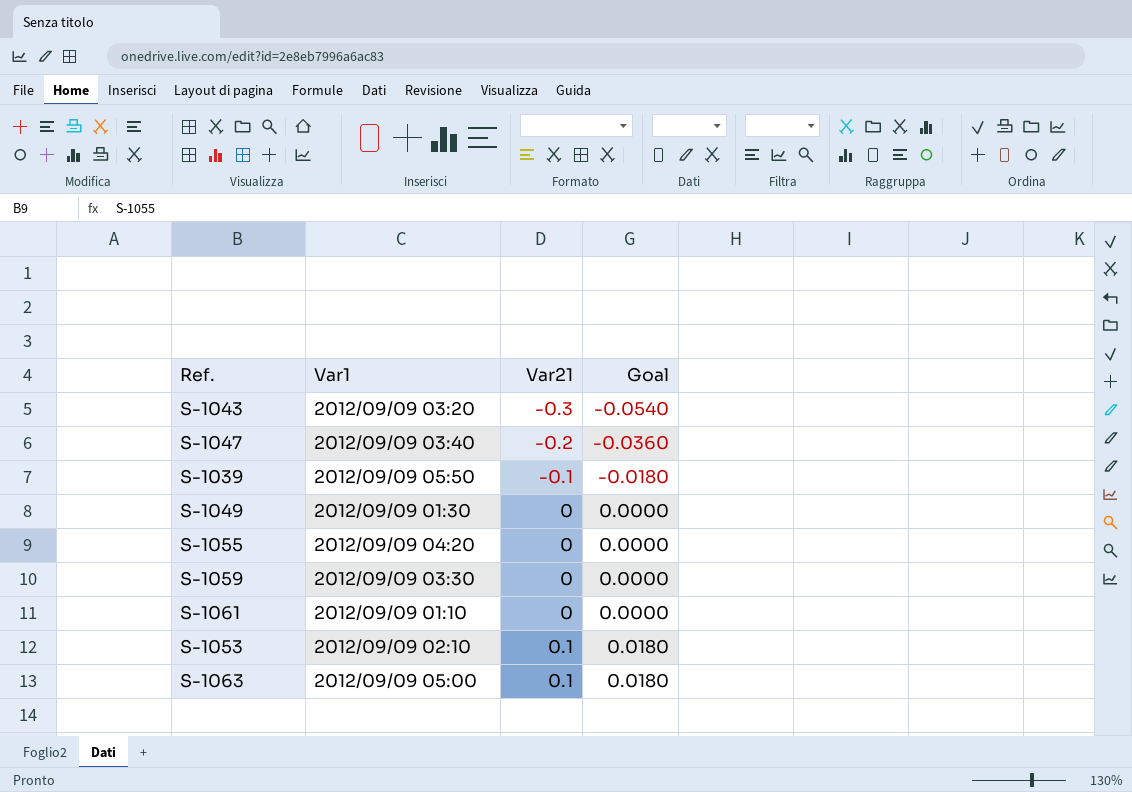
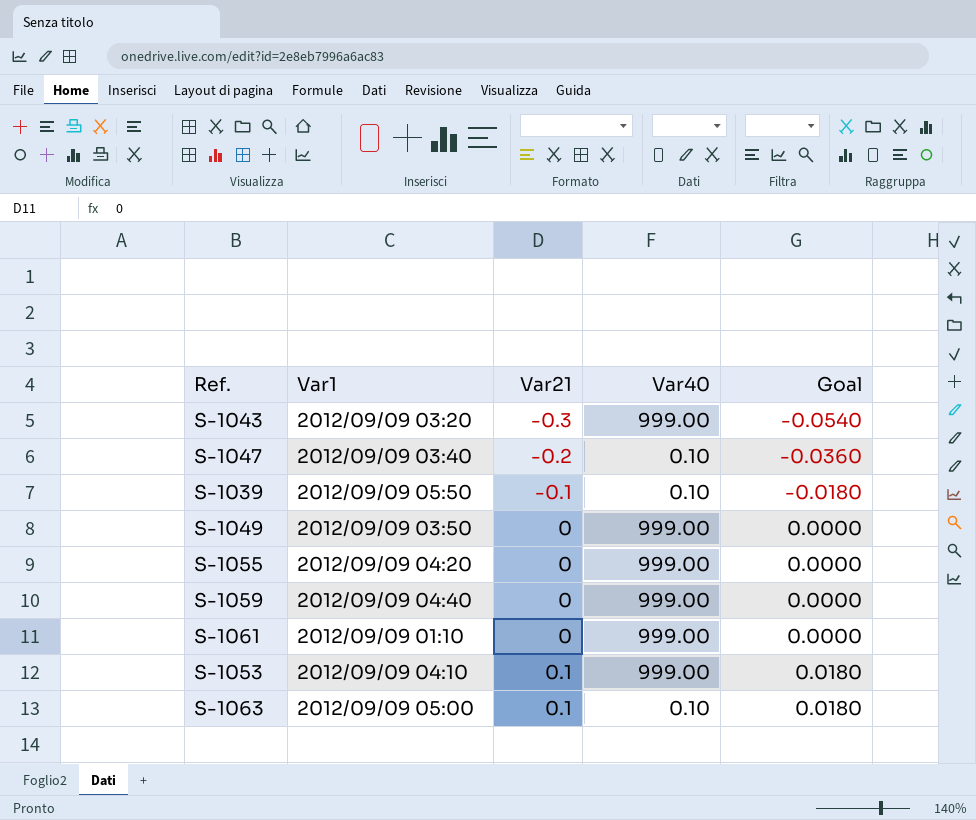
column Var40 | position: none -> 4
S-1049 | Var1: 2012/09/09 01:30 -> 2012/09/09 03:50
S-1059 | Var1: 2012/09/09 03:30 -> 2012/09/09 04:40
S-1053 | Var1: 2012/09/09 02:10 -> 2012/09/09 04:10

